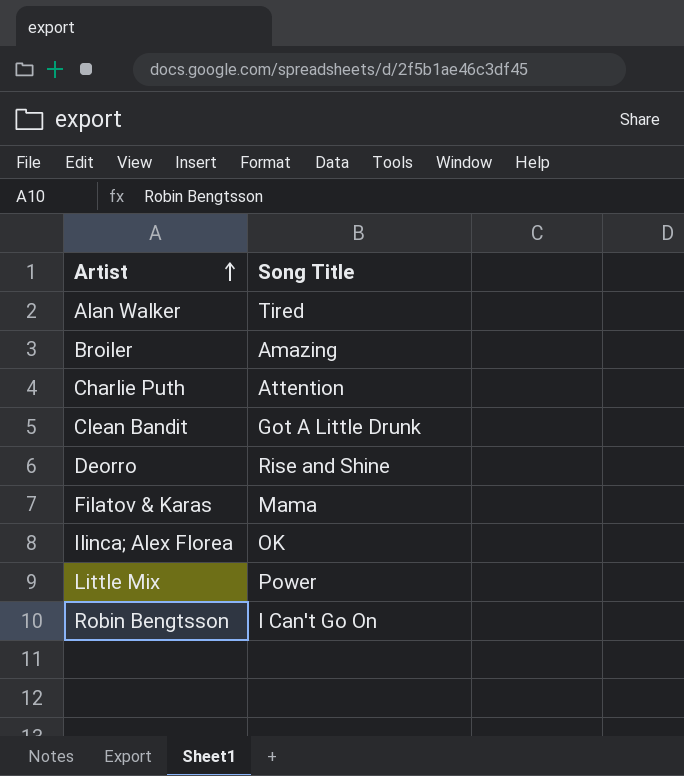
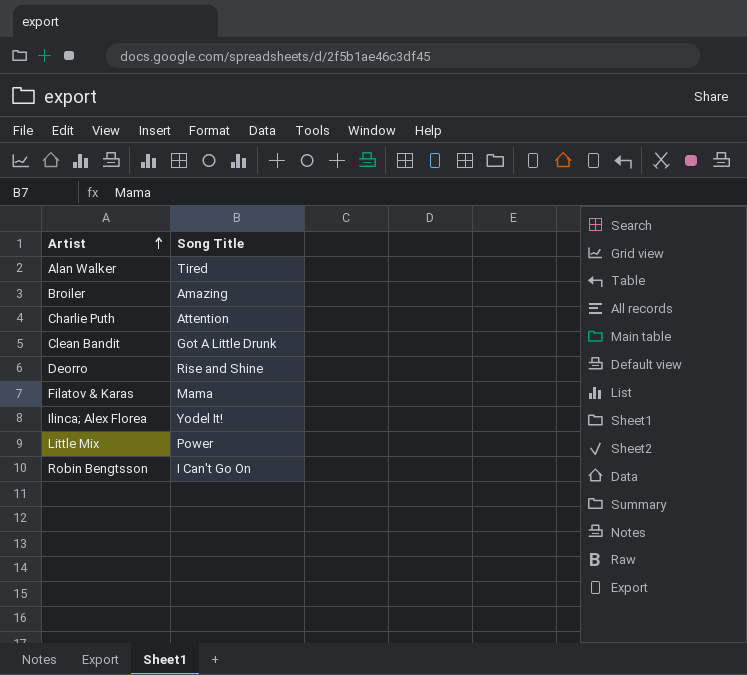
Ilinca; Alex Florea | Song Title: OK -> Yodel It!

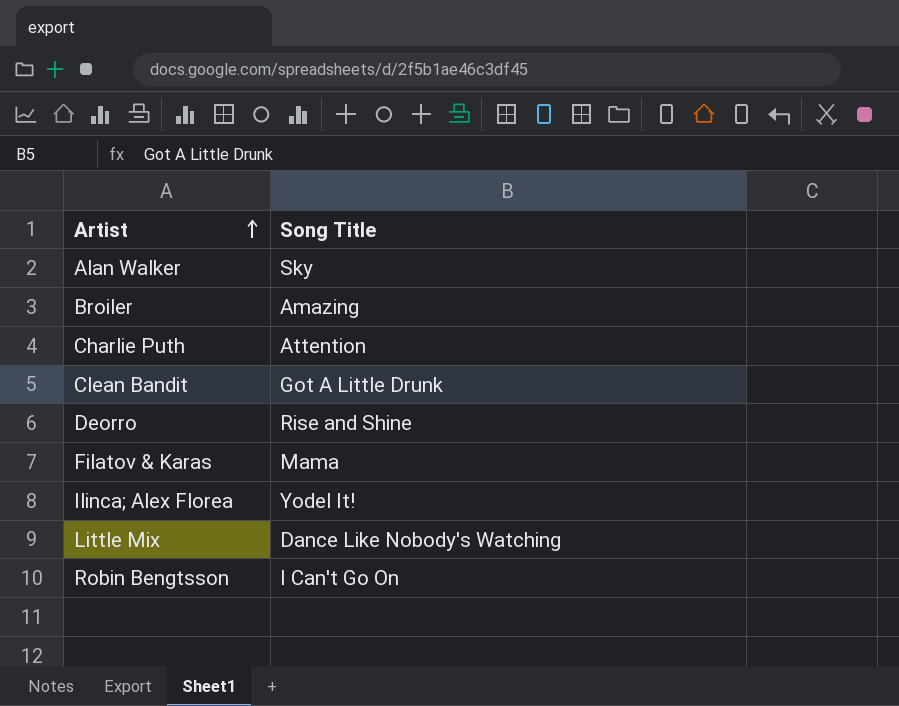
Alan Walker | Song Title: Tired -> Sky
Little Mix | Song Title: Power -> Dance Like Nobody's Watching

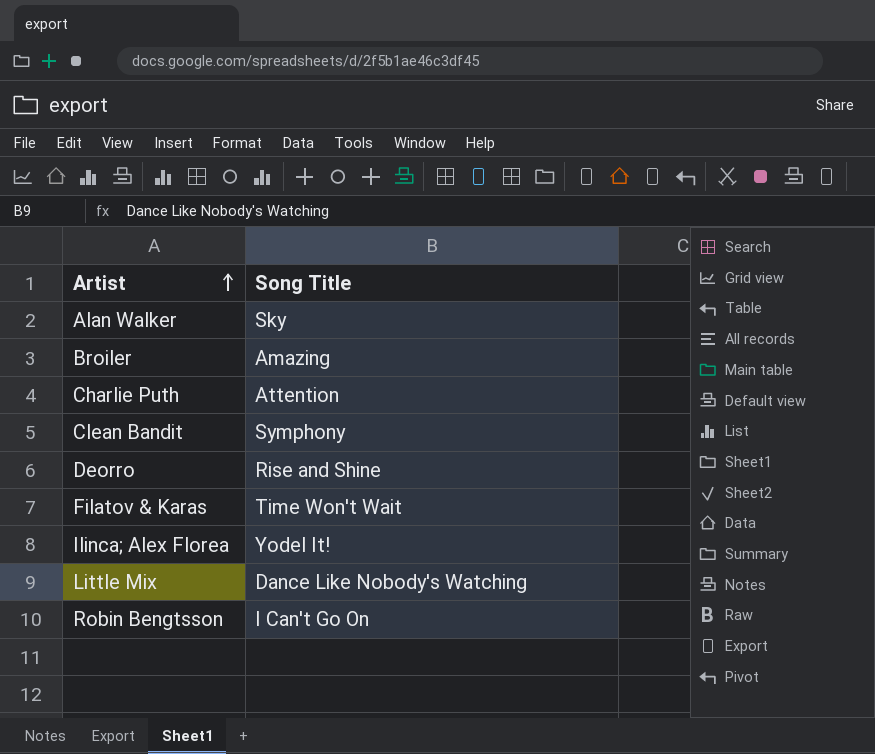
Clean Bandit | Song Title: Got A Little Drunk -> Symphony
Filatov & Karas | Song Title: Mama -> Time Won't Wait

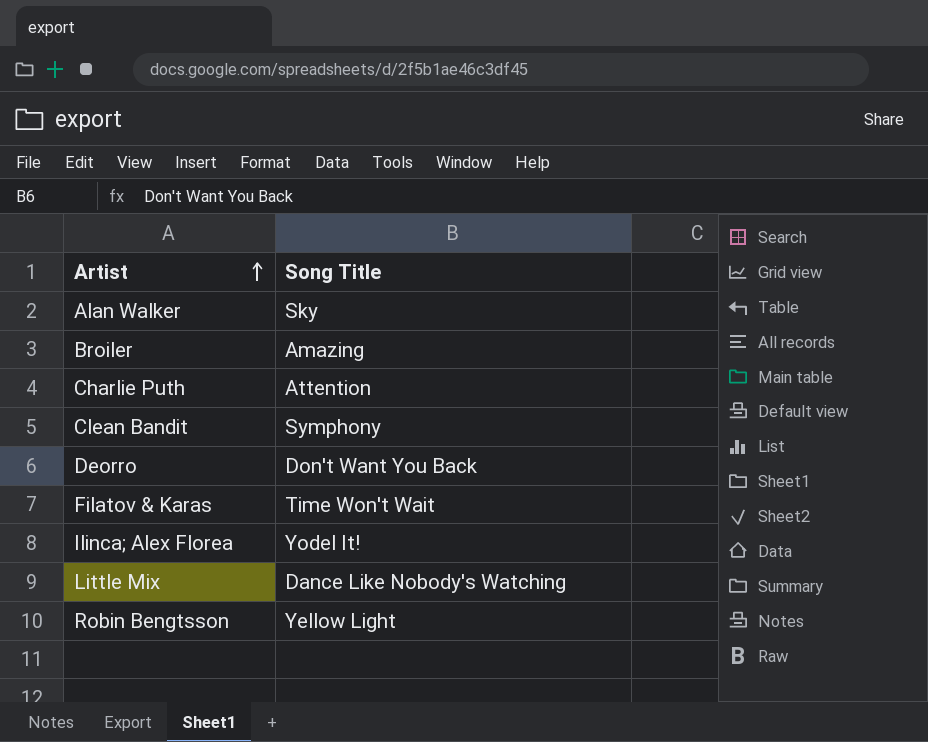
Deorro | Song Title: Rise and Shine -> Don't Want You Back
Robin Bengtsson | Song Title: I Can't Go On -> Yellow Light

